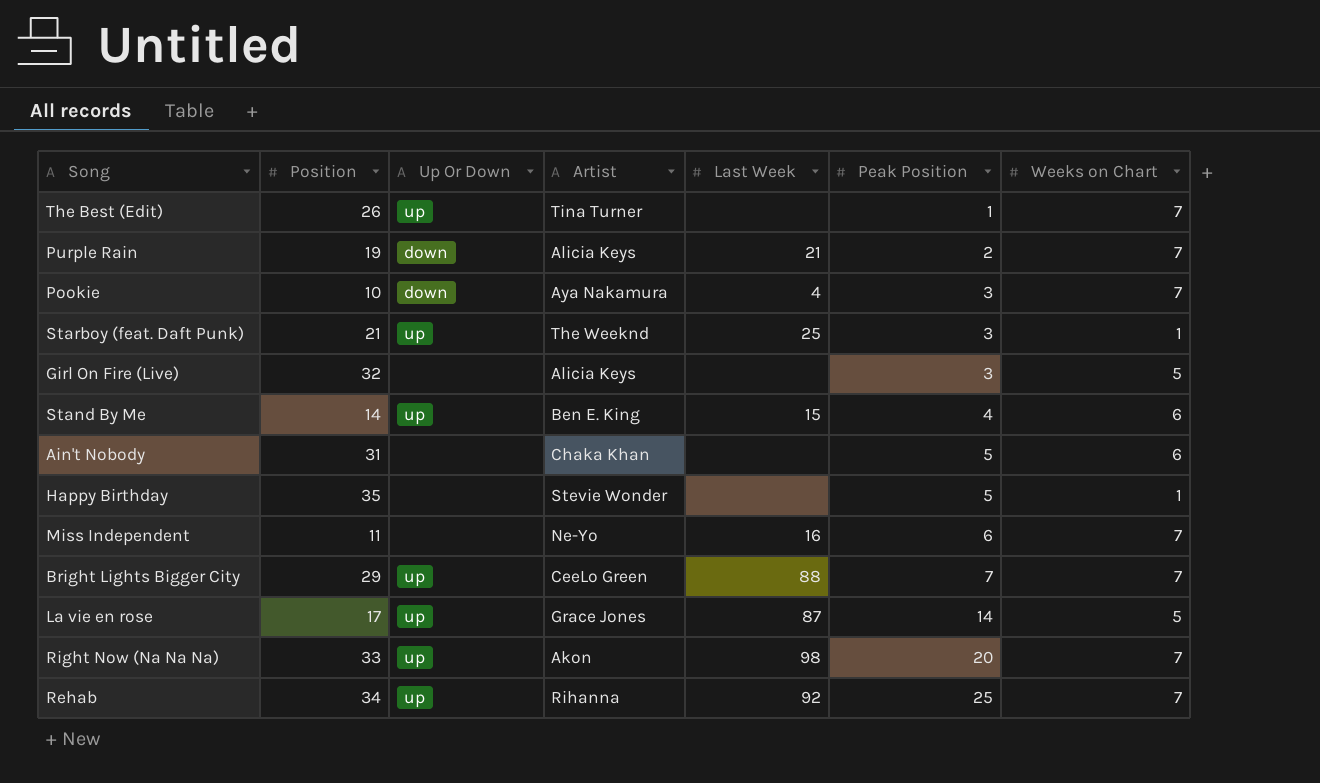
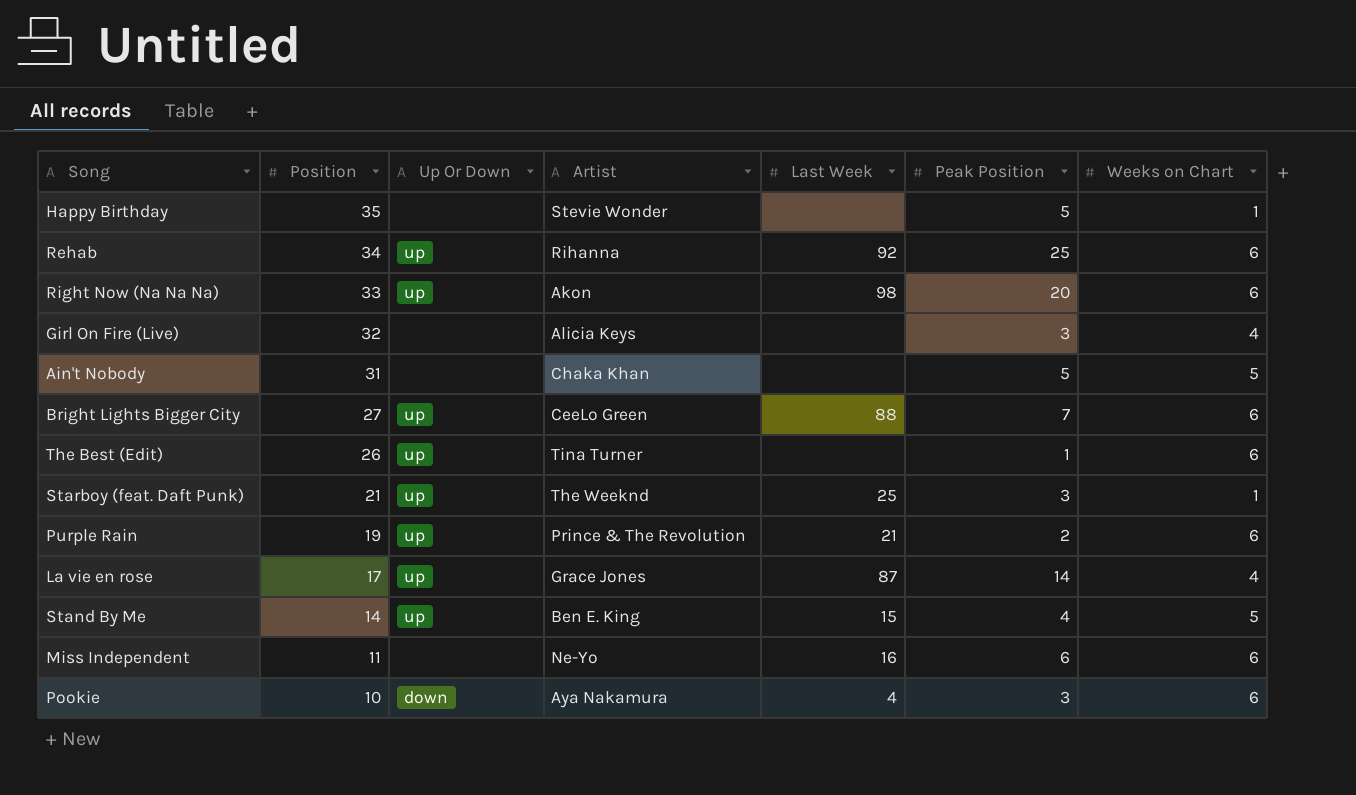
row order: Peak Position ascending -> Position descending
Rehab | Weeks on Chart: 7 -> 6
Right Now (Na Na Na) | Weeks on Chart: 7 -> 6
Girl On Fire (Live) | Weeks on Chart: 5 -> 4
Ain't Nobody | Weeks on Chart: 6 -> 5
Bright Lights Bigger City | Position: 29 -> 27
Bright Lights Bigger City | Weeks on Chart: 7 -> 6
The Best (Edit) | Weeks on Chart: 7 -> 6
Purple Rain | Up Or Down: down -> up
Purple Rain | Artist: Alicia Keys -> Prince & The Revolution
Purple Rain | Weeks on Chart: 7 -> 6
La vie en rose | Weeks on Chart: 5 -> 4
Stand By Me | Weeks on Chart: 6 -> 5
Miss Independent | Weeks on Chart: 7 -> 6
Pookie | Weeks on Chart: 7 -> 6

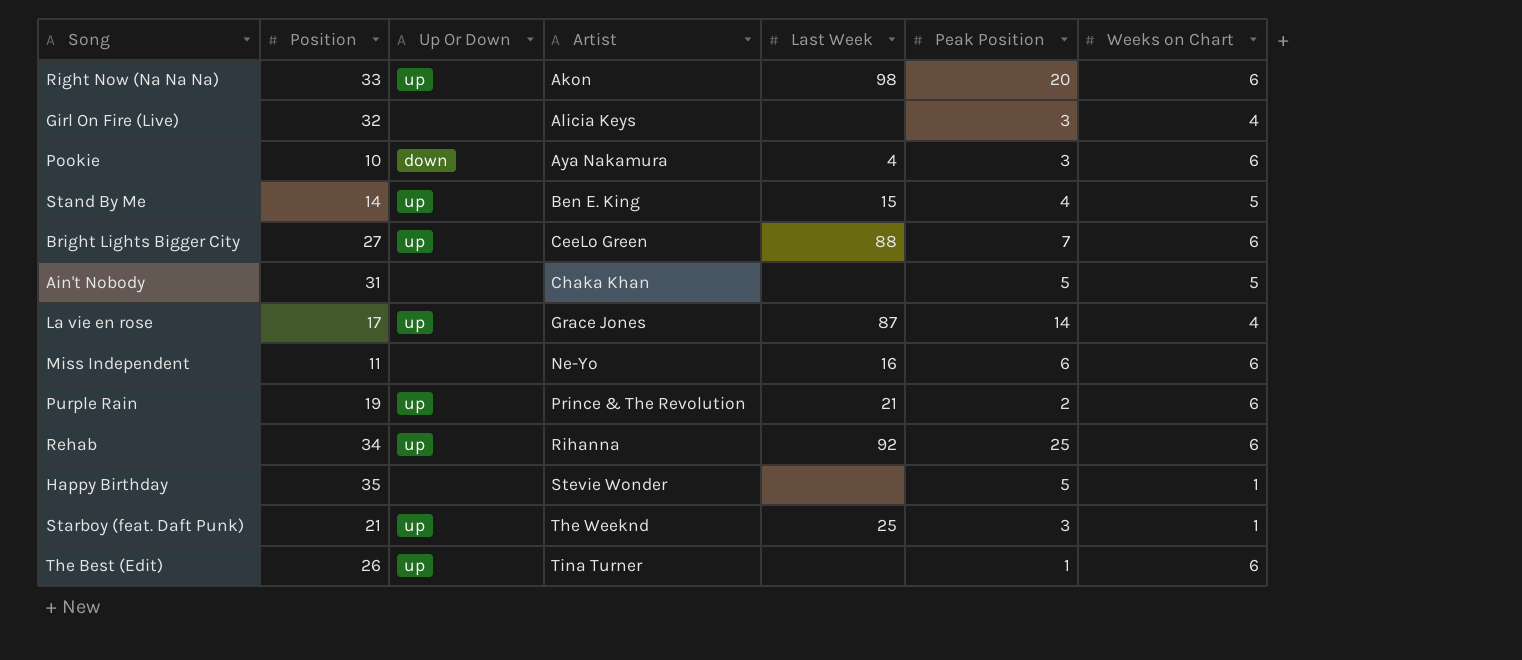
row order: Position descending -> Artist ascending

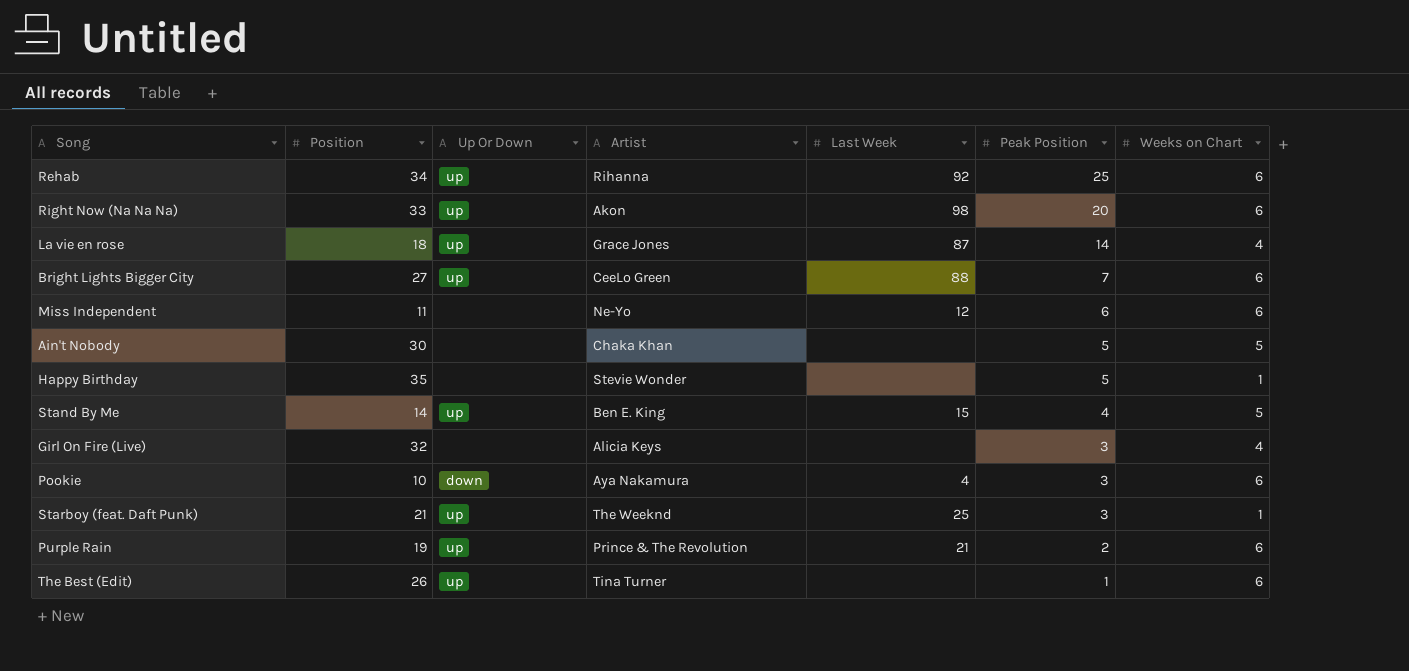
row order: Artist ascending -> Peak Position descending
La vie en rose | Position: 17 -> 18
Miss Independent | Last Week: 16 -> 12
Ain't Nobody | Position: 31 -> 30

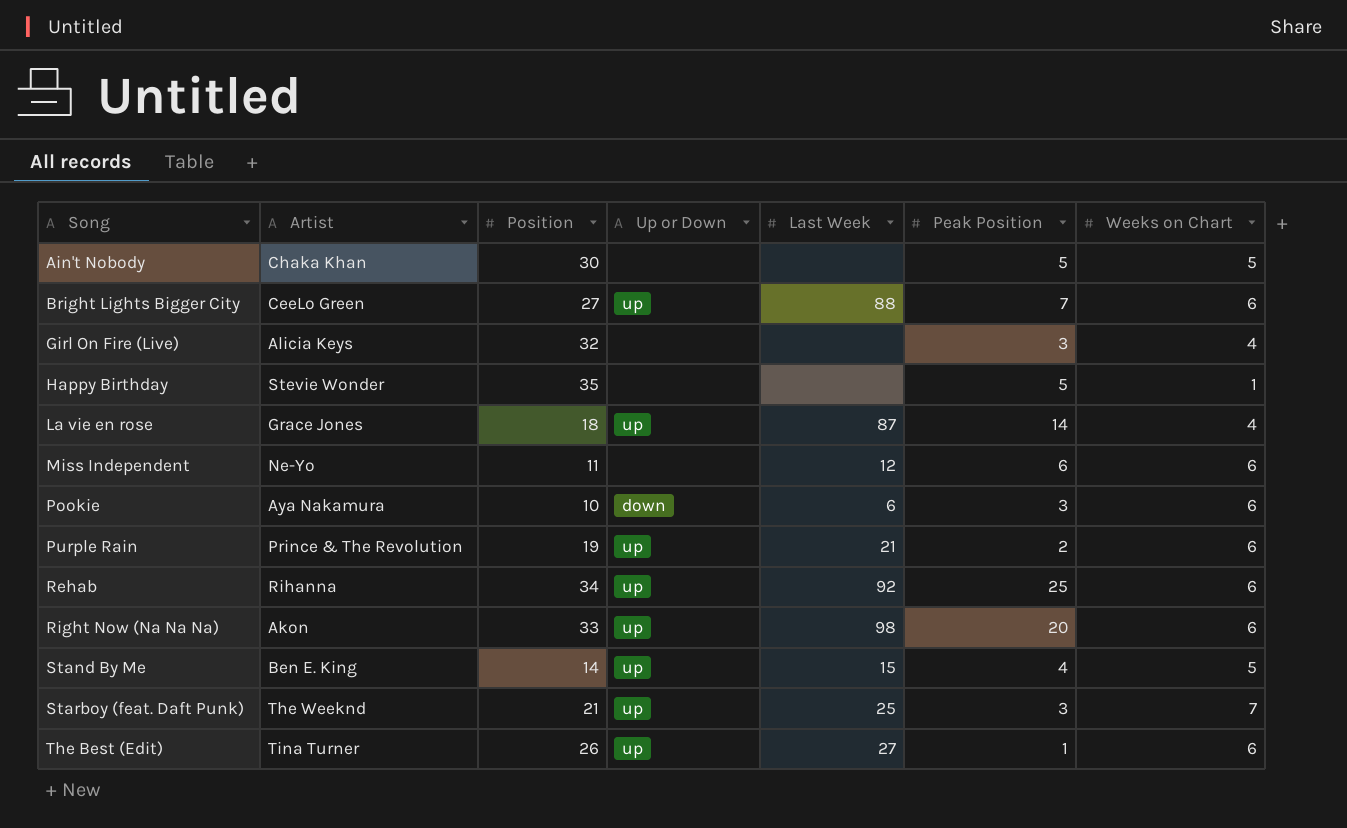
row order: Peak Position descending -> Song ascending
column Artist | position: 4 -> 2
column name: Up Or Down -> Up or Down
Pookie | Last Week: 4 -> 6
Starboy (feat. Daft Punk) | Weeks on Chart: 1 -> 7
The Best (Edit) | Last Week: none -> 27

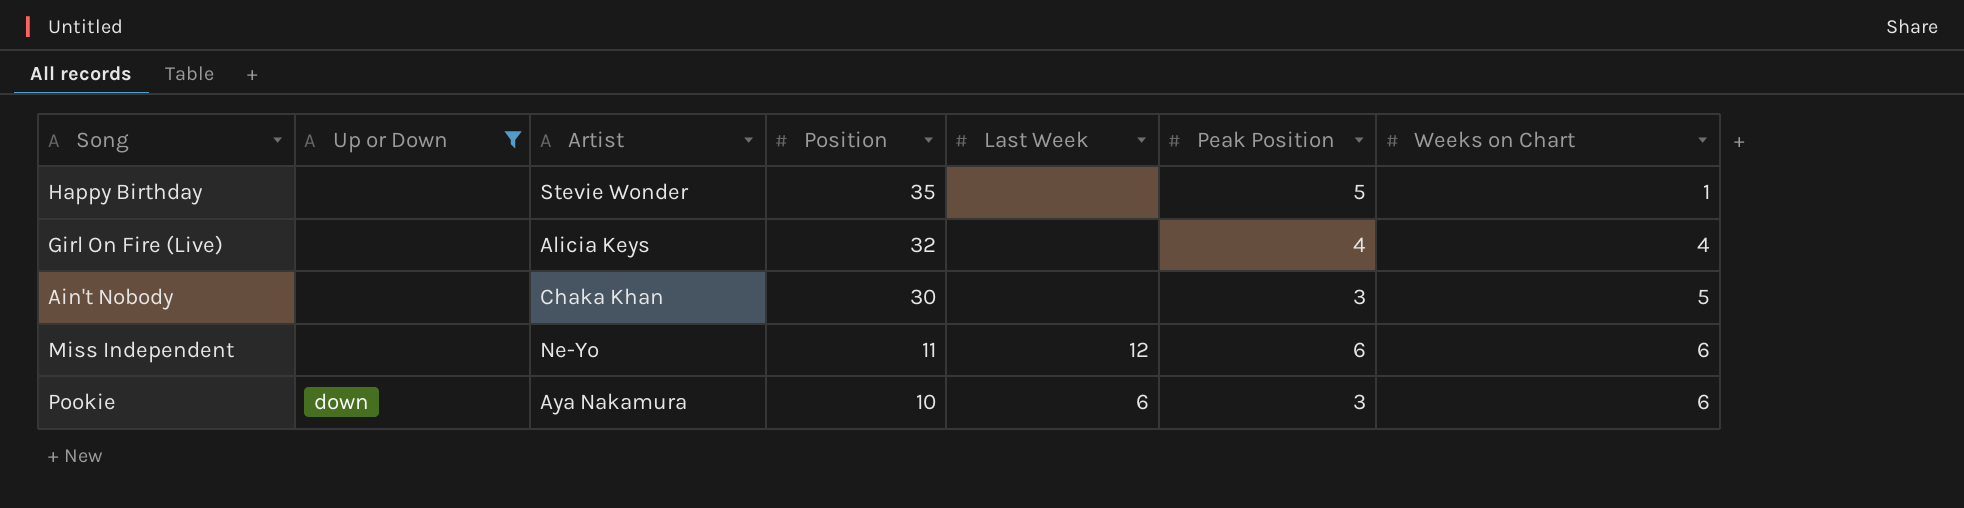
filter: none -> Up or Down != up
row order: Song ascending -> Position descending
column Up or Down | position: 4 -> 2
Girl On Fire (Live) | Peak Position: 3 -> 4
Ain't Nobody | Peak Position: 5 -> 3

